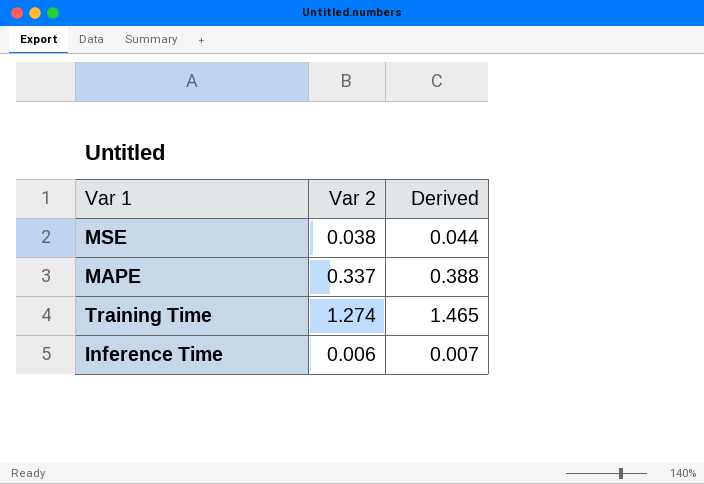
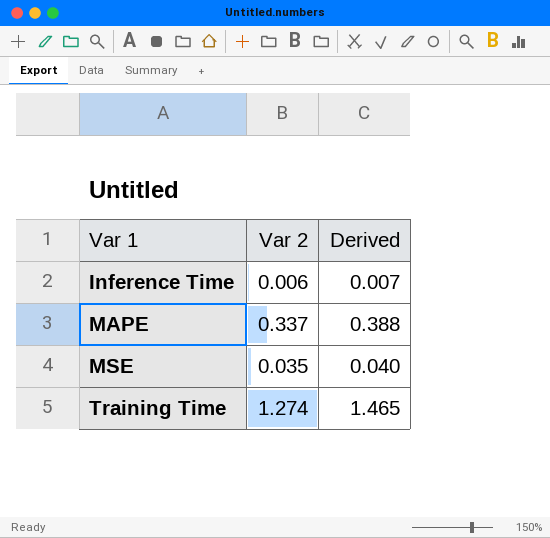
row order: none -> Var 1 ascending
MSE | Var 2: 0.038 -> 0.035
MSE | Derived: 0.044 -> 0.040

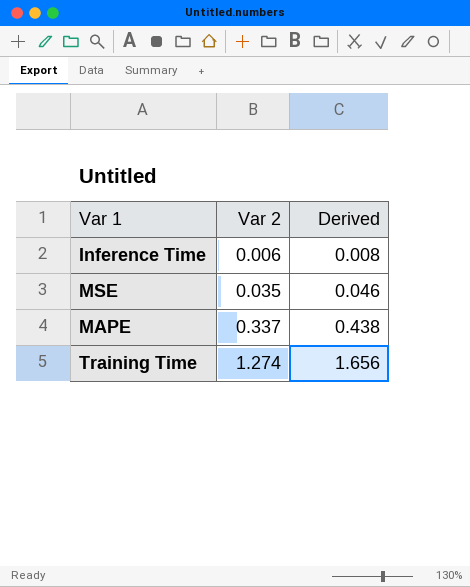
row order: Var 1 ascending -> Var 2 ascending
column Derived | formula: [Var 2] * 1.15 -> [Var 2] * 1.3

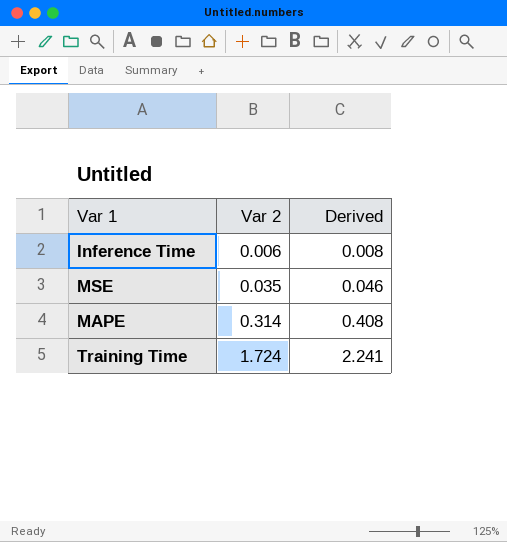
MAPE | Var 2: 0.337 -> 0.314
MAPE | Derived: 0.438 -> 0.408
Training Time | Var 2: 1.274 -> 1.724
Training Time | Derived: 1.656 -> 2.241

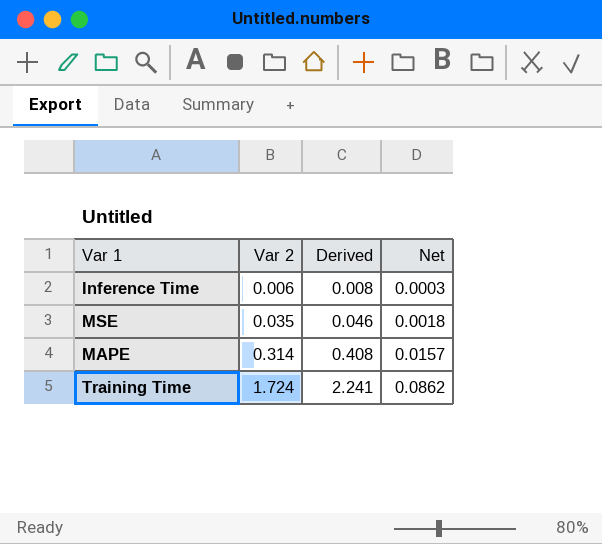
column Net | formula: none -> [Var 2] * 0.05

